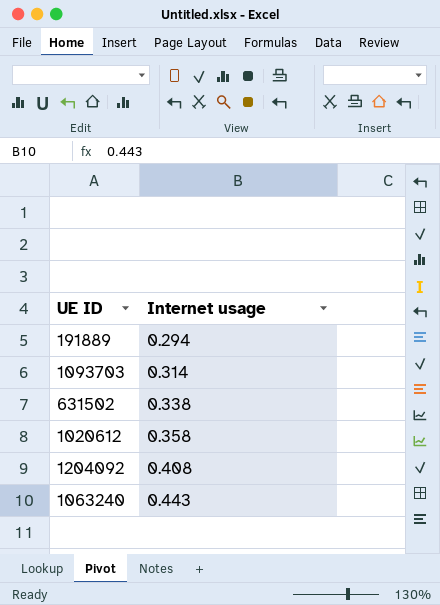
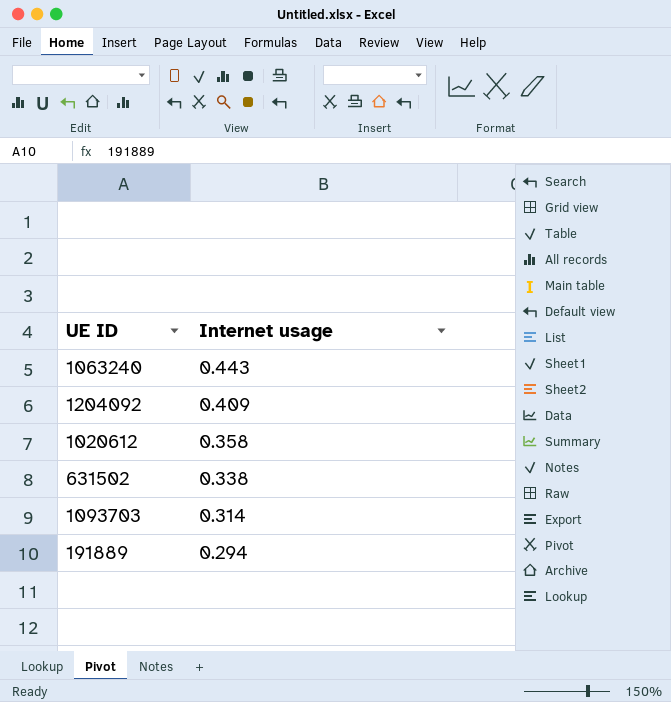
row order: Internet usage ascending -> Internet usage descending
1204092 | Internet usage: 0.408 -> 0.409

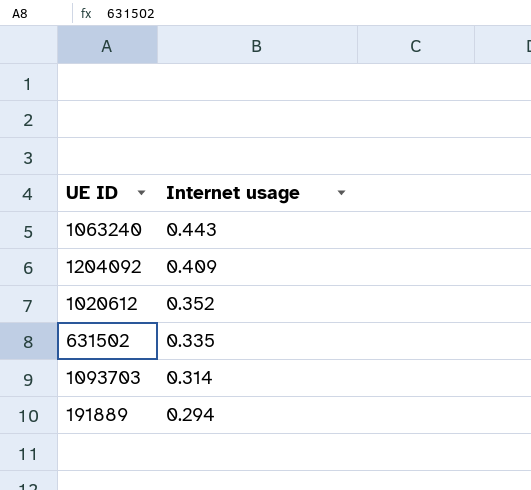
1020612 | Internet usage: 0.358 -> 0.352
631502 | Internet usage: 0.338 -> 0.335

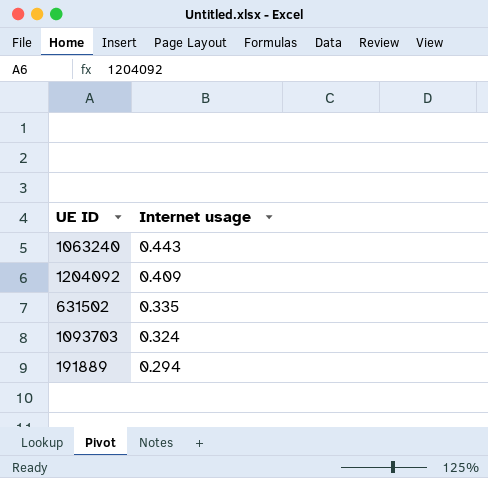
row 1020612: 0.352 -> none
1093703 | Internet usage: 0.314 -> 0.324

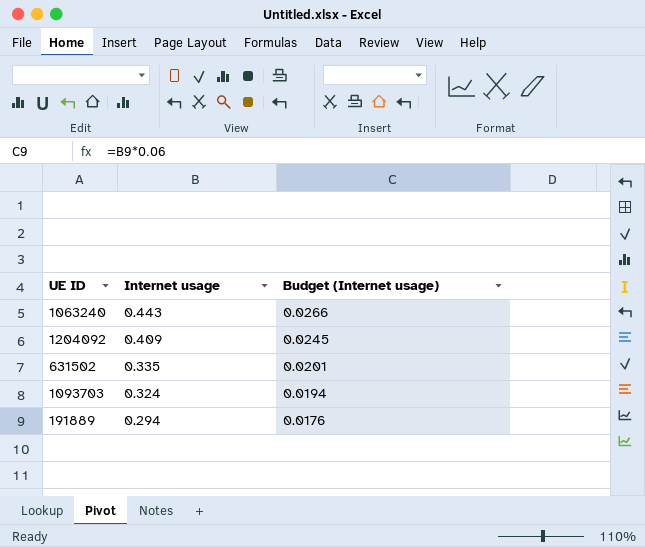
column Budget (Internet usage) | formula: none -> [Internet usage] * 0.06

